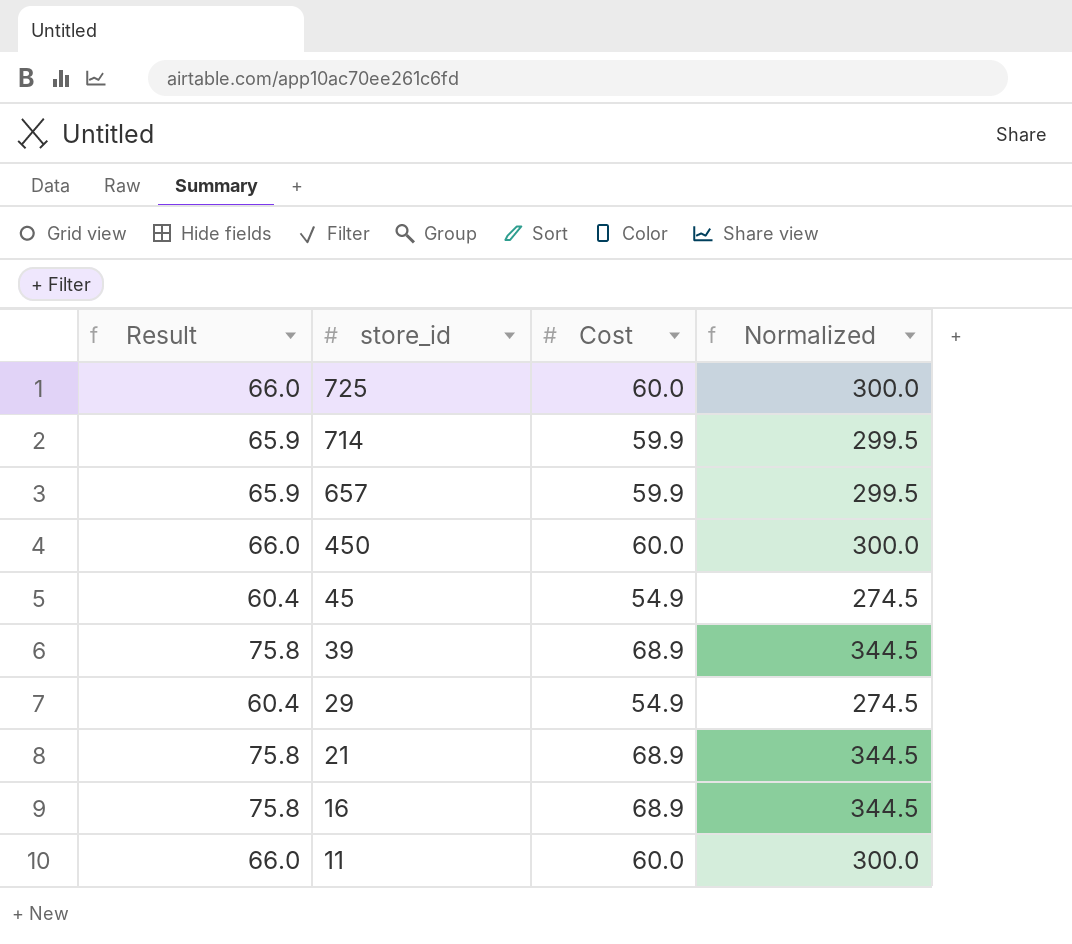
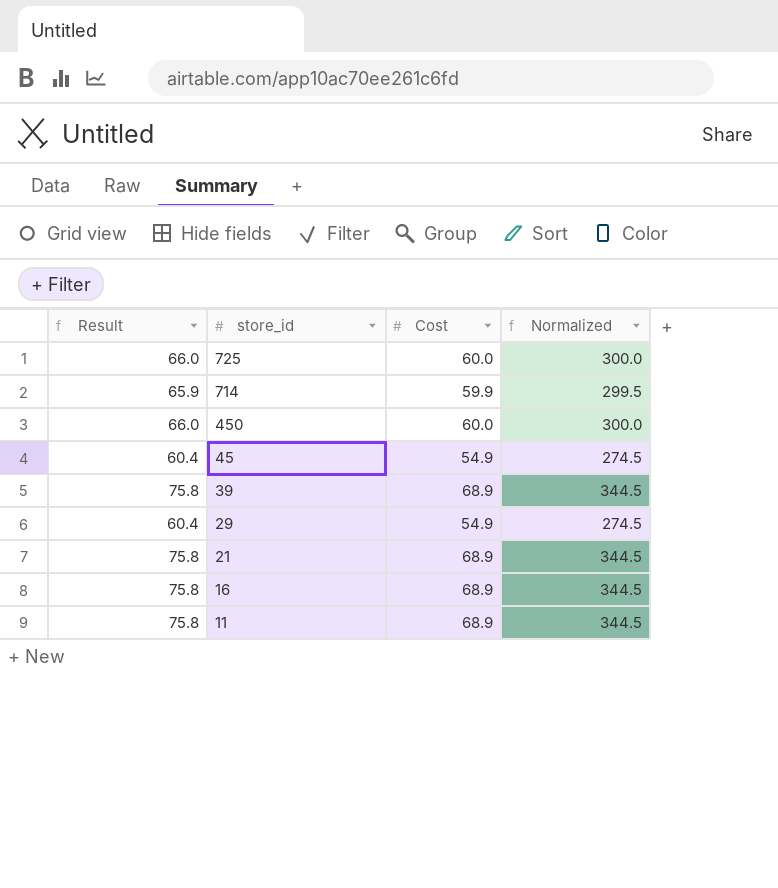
row 657: 65.9 | 59.9 | 299.5 -> none
11 | Result: 66.0 -> 75.8
11 | Cost: 60.0 -> 68.9
11 | Normalized: 300.0 -> 344.5

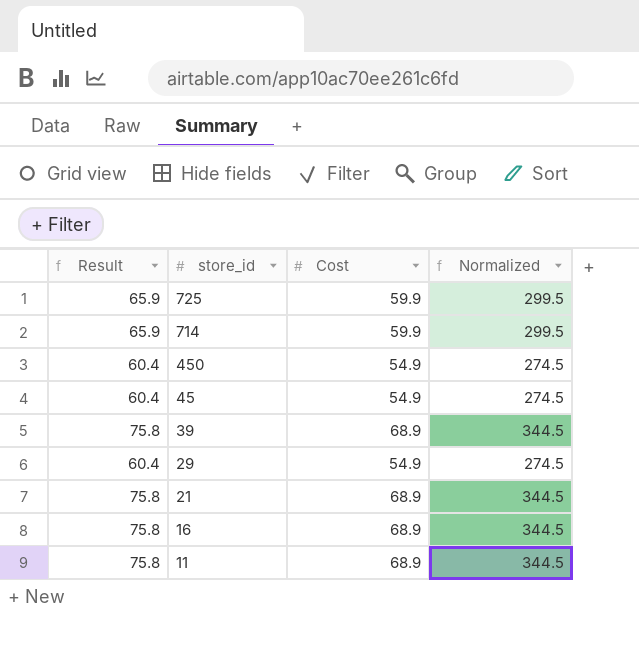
725 | Result: 66.0 -> 65.9
725 | Cost: 60.0 -> 59.9
725 | Normalized: 300.0 -> 299.5
450 | Result: 66.0 -> 60.4
450 | Cost: 60.0 -> 54.9
450 | Normalized: 300.0 -> 274.5

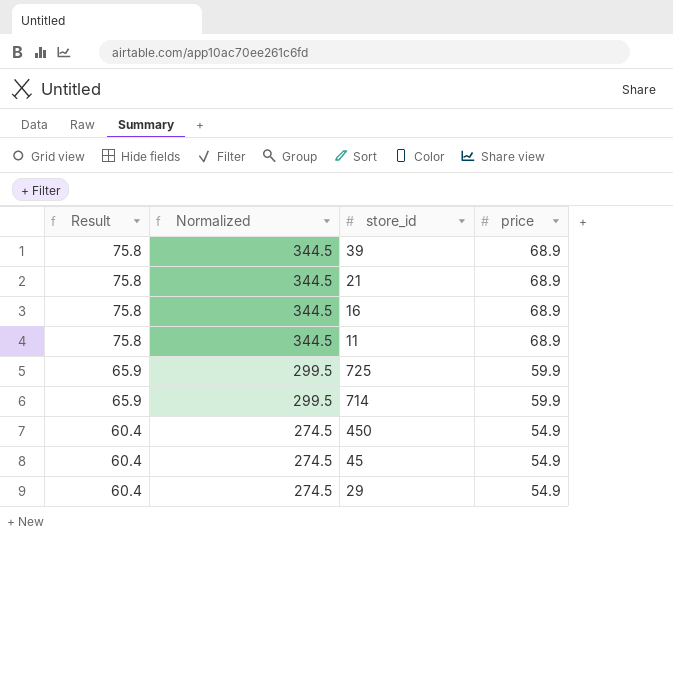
row order: store_id descending -> Result descending
column Normalized | position: 4 -> 2
column name: Cost -> price

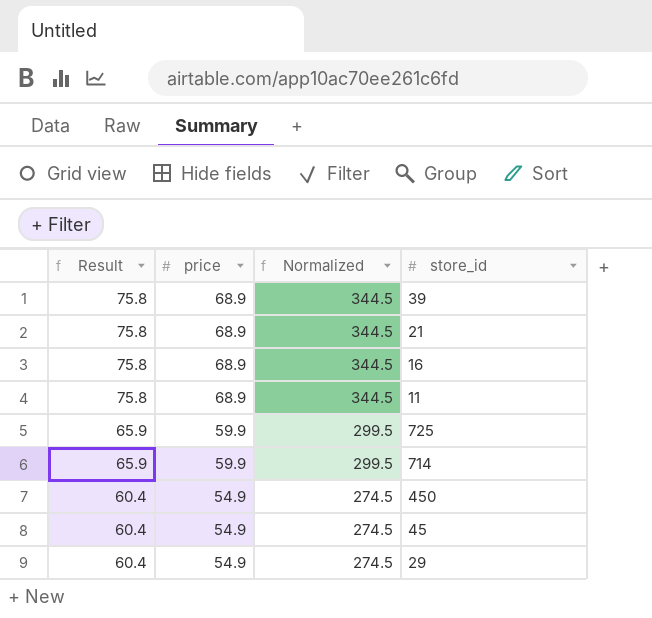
column price | position: 4 -> 2

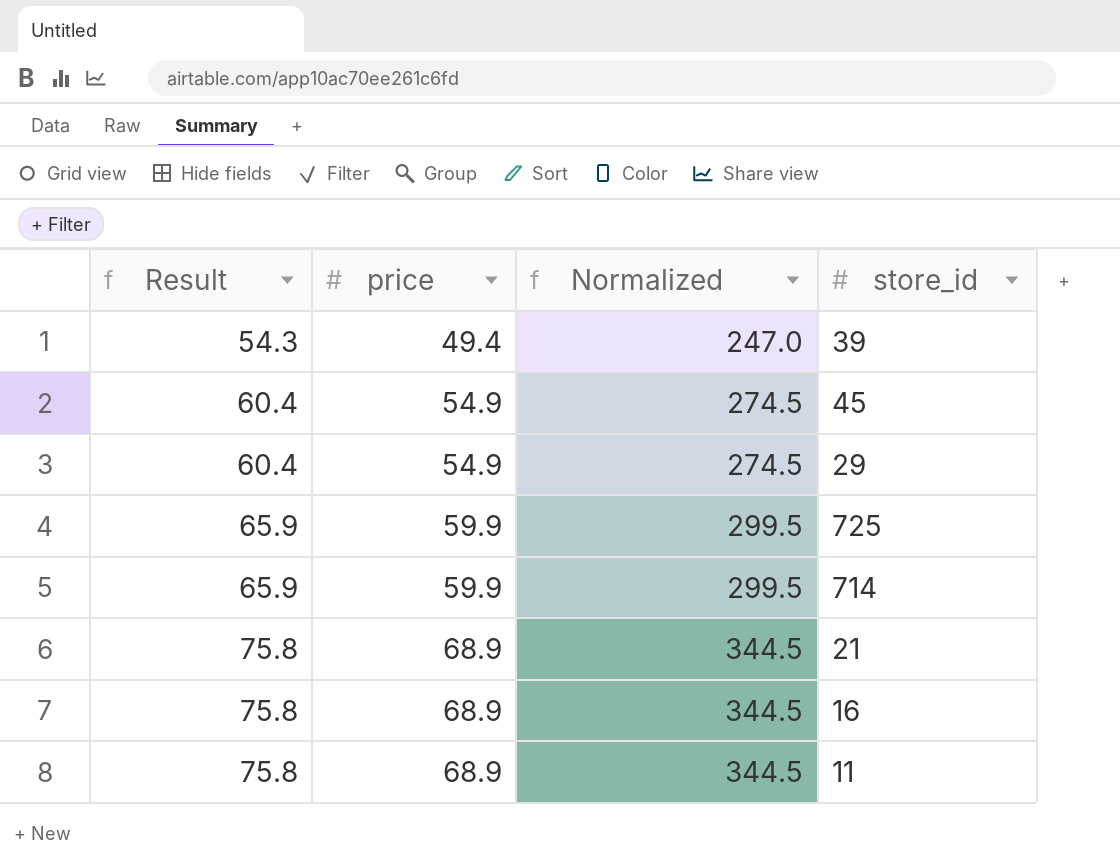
row order: Result descending -> Result ascending
row 450: 60.4 | 54.9 | 274.5 -> none
39 | Result: 75.8 -> 54.3
39 | price: 68.9 -> 49.4
39 | Normalized: 344.5 -> 247.0

